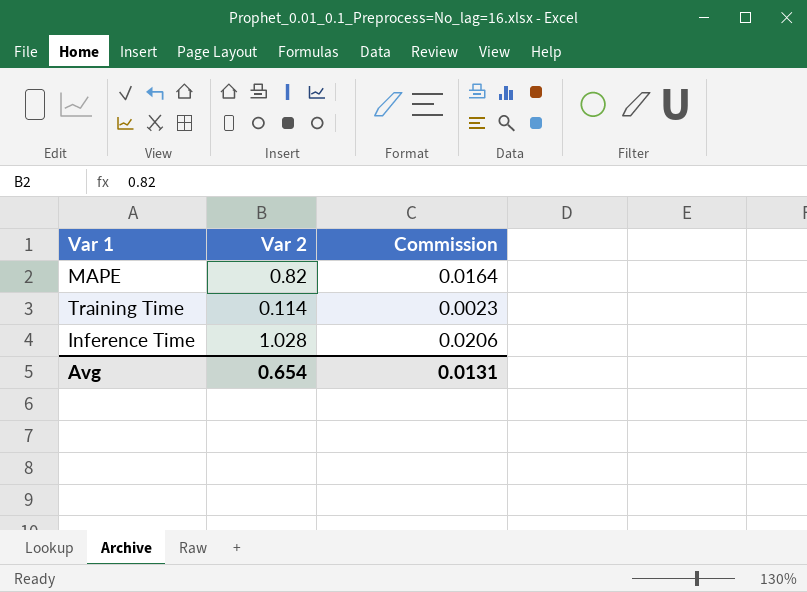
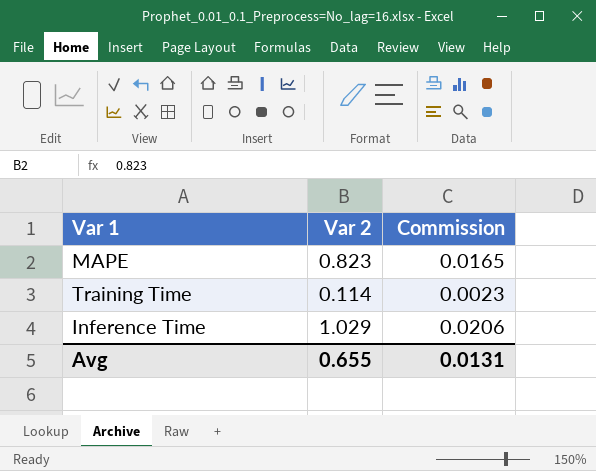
MAPE | Var 2: 0.82 -> 0.823
MAPE | Commission: 0.0164 -> 0.0165
Inference Time | Var 2: 1.028 -> 1.029
Avg | Var 2: 0.654 -> 0.655

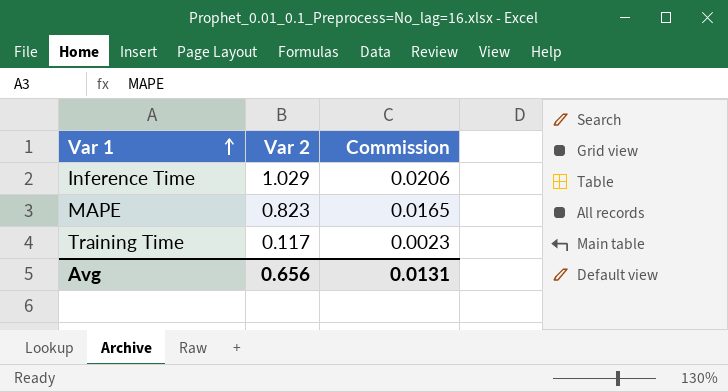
row order: none -> Var 1 ascending
Training Time | Var 2: 0.114 -> 0.117
Avg | Var 2: 0.655 -> 0.656

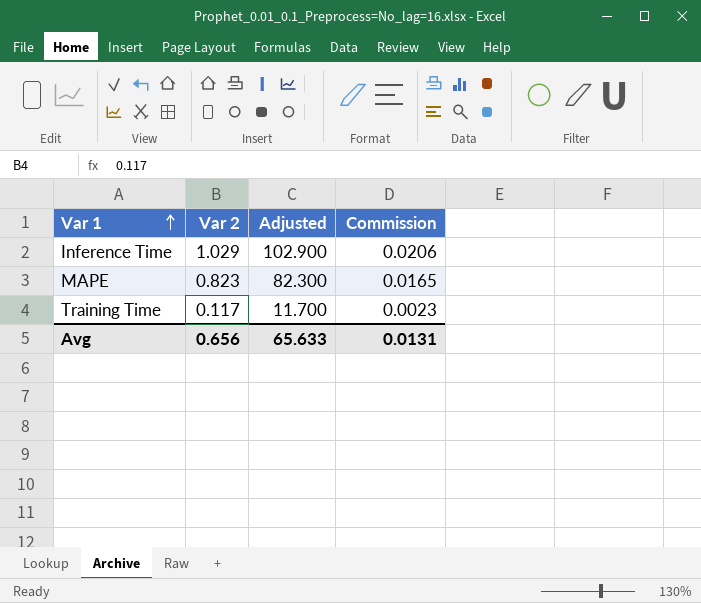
column Adjusted | formula: none -> [Var 2] * 100

